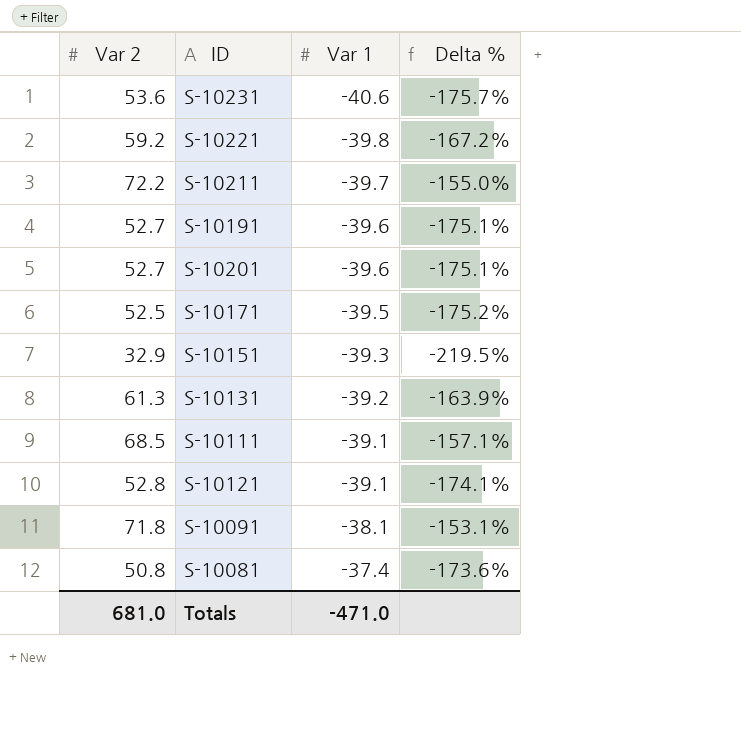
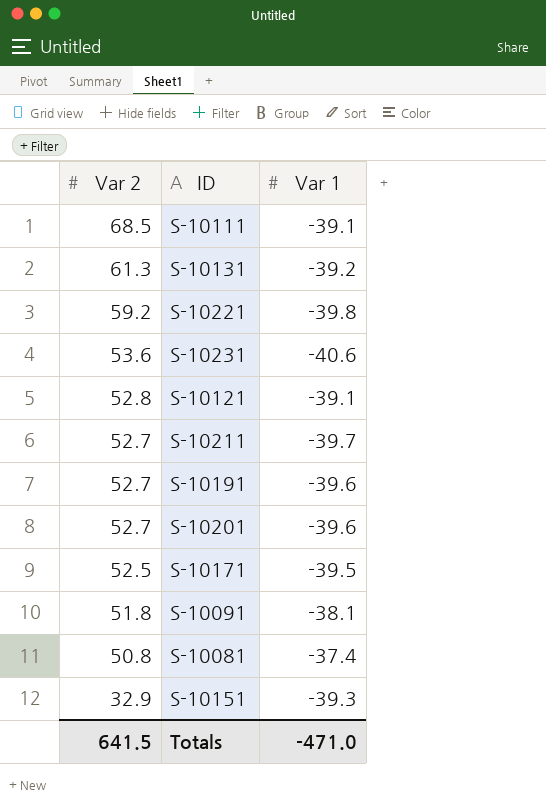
row order: Var 1 ascending -> Var 2 descending
column Delta % | formula: ([Var 1] - [Var 2]) / [Var 2] -> none
S-10211 | Var 2: 72.2 -> 52.7
S-10091 | Var 2: 71.8 -> 51.8
Totals | Var 2: 681.0 -> 641.5

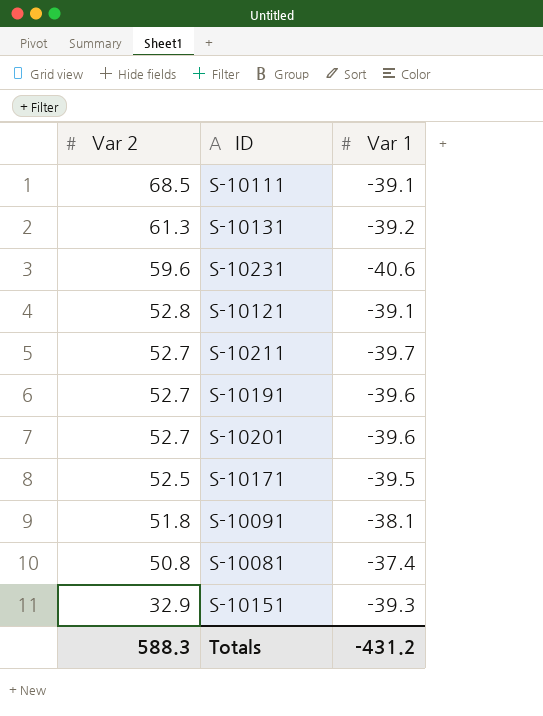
row S-10221: 59.2 | -39.8 -> none
S-10231 | Var 2: 53.6 -> 59.6
Totals | Var 2: 641.5 -> 588.3
Totals | Var 1: -471.0 -> -431.2

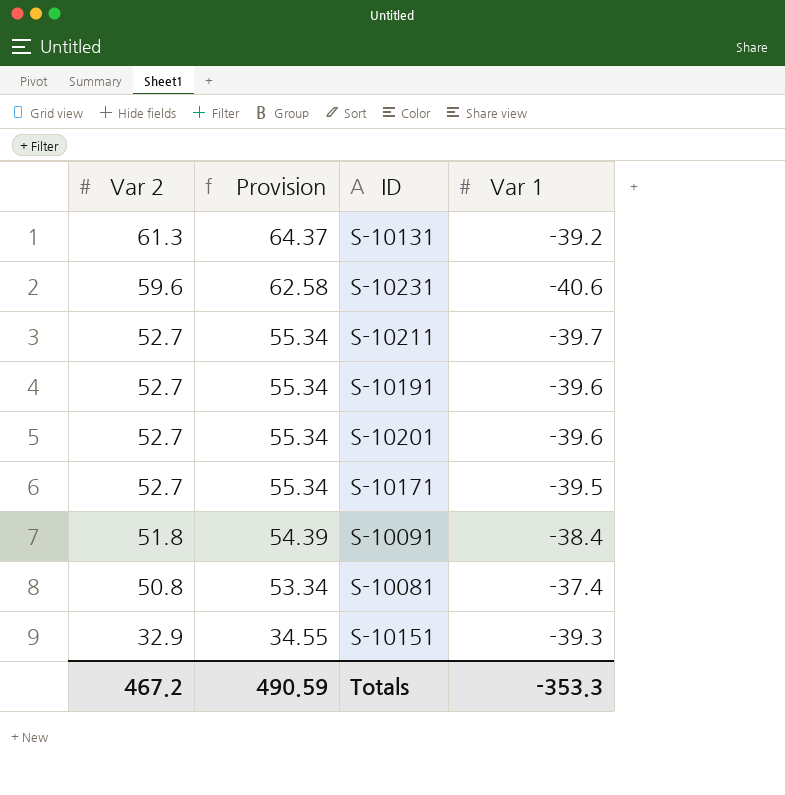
column Provision | formula: none -> [Var 2] * 1.05
row S-10111: 68.5 | -39.1 -> none
row S-10121: 52.8 | -39.1 -> none
S-10171 | Var 2: 52.5 -> 52.7
S-10091 | Var 1: -38.1 -> -38.4
Totals | Var 2: 588.3 -> 467.2
Totals | Var 1: -431.2 -> -353.3

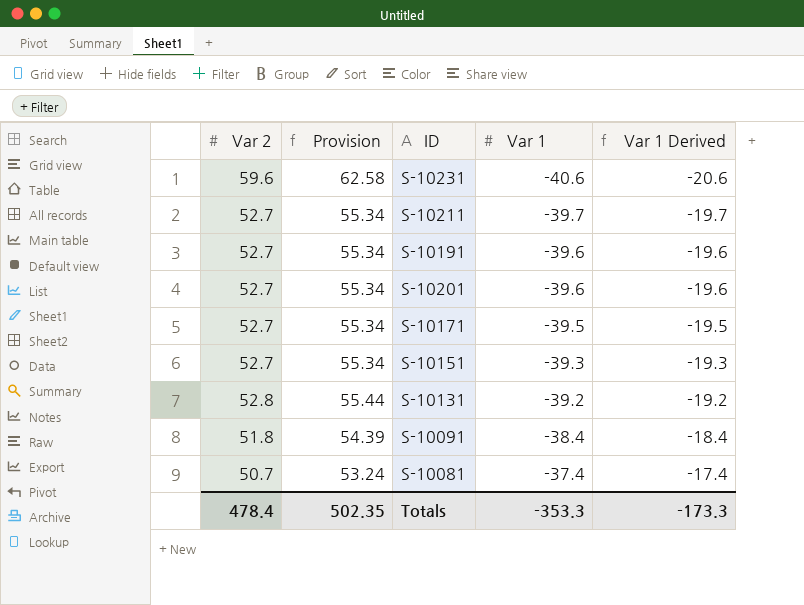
row order: Var 2 descending -> Var 1 ascending
column Var 1 Derived | formula: none -> [Var 1] + 20
S-10151 | Var 2: 32.9 -> 52.7
S-10151 | Provision: 34.55 -> 55.34
S-10131 | Var 2: 61.3 -> 52.8
S-10131 | Provision: 64.37 -> 55.44
S-10081 | Var 2: 50.8 -> 50.7
S-10081 | Provision: 53.34 -> 53.24
Totals | Var 2: 467.2 -> 478.4
Totals | Provision: 490.59 -> 502.35

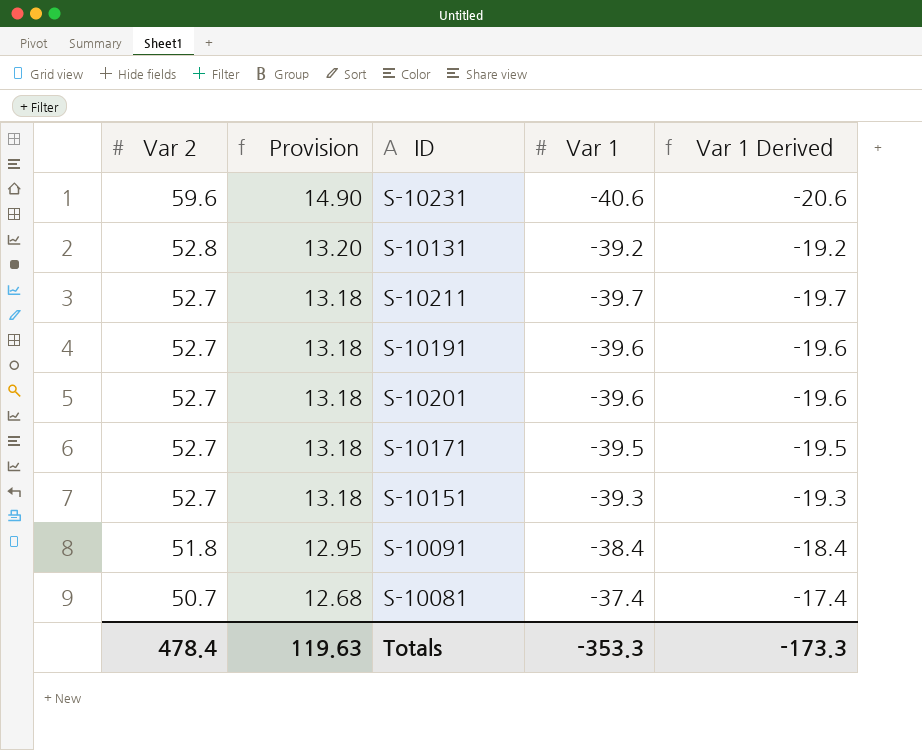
row order: Var 1 ascending -> Var 2 descending
column Provision | formula: [Var 2] * 1.05 -> [Var 2] * 0.25
Totals | Provision: 502.35 -> 119.63

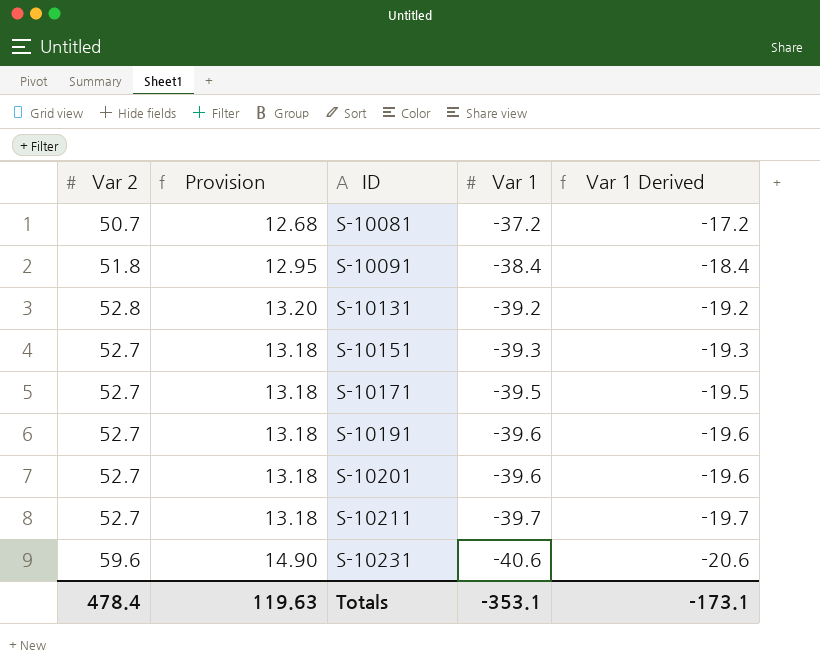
row order: Var 2 descending -> ID ascending
S-10081 | Var 1: -37.4 -> -37.2
S-10081 | Var 1 Derived: -17.4 -> -17.2
Totals | Var 1: -353.3 -> -353.1
Totals | Var 1 Derived: -173.3 -> -173.1

